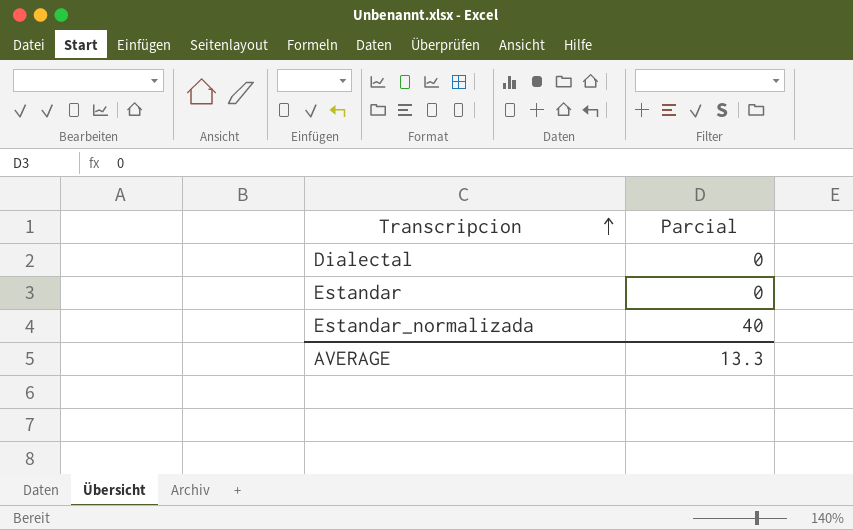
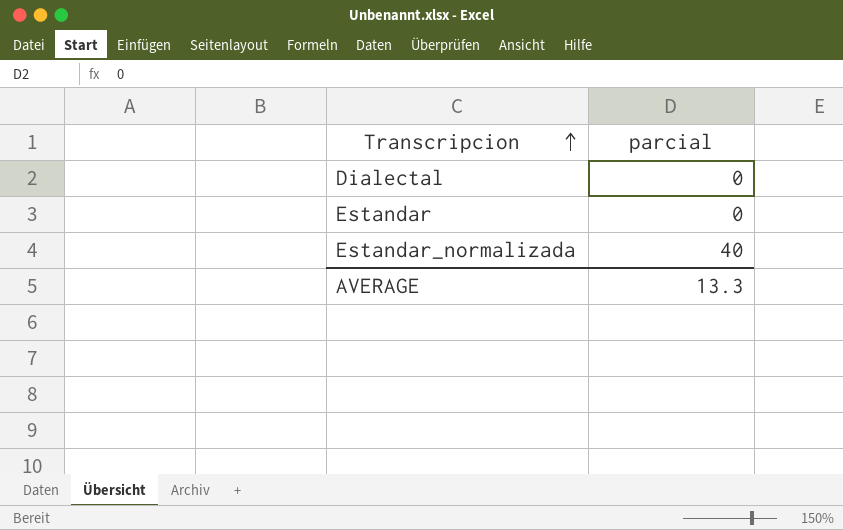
column name: Parcial -> parcial

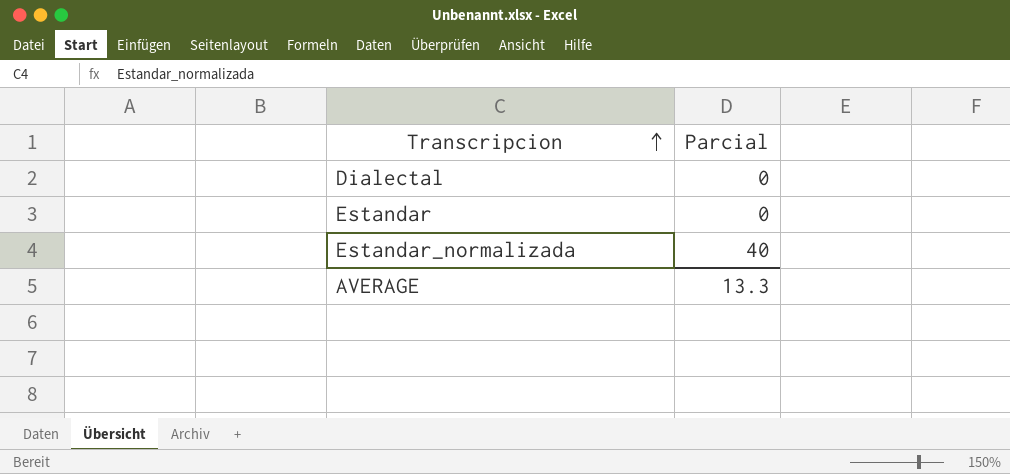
column name: parcial -> Parcial

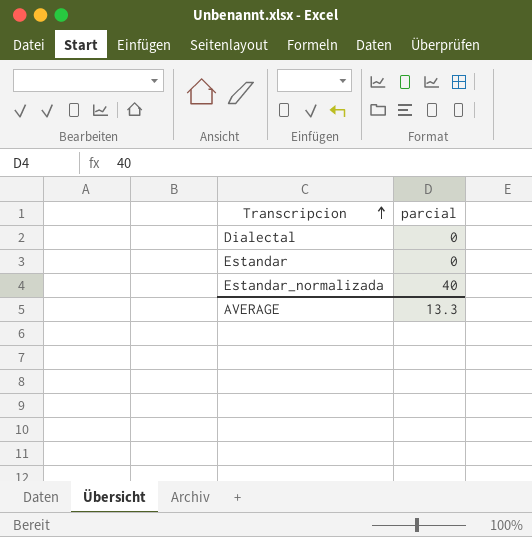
column name: Parcial -> parcial

